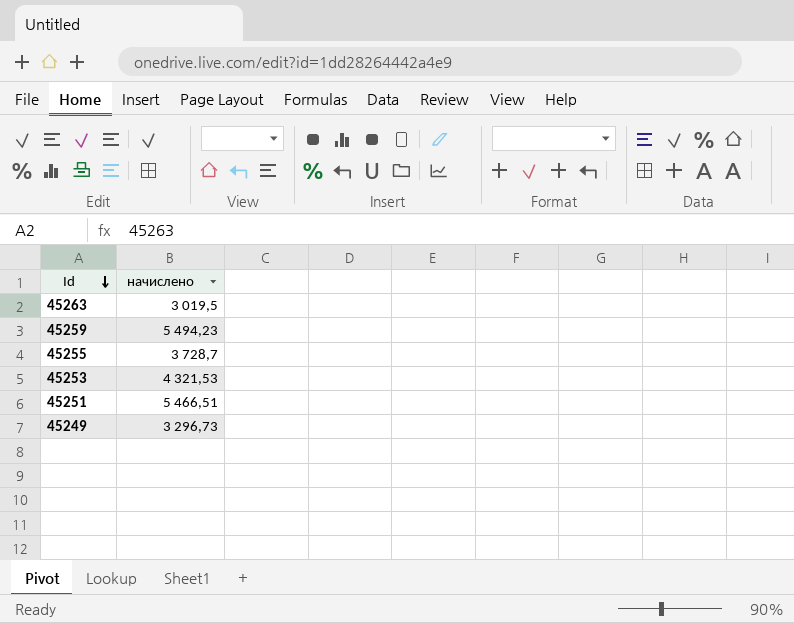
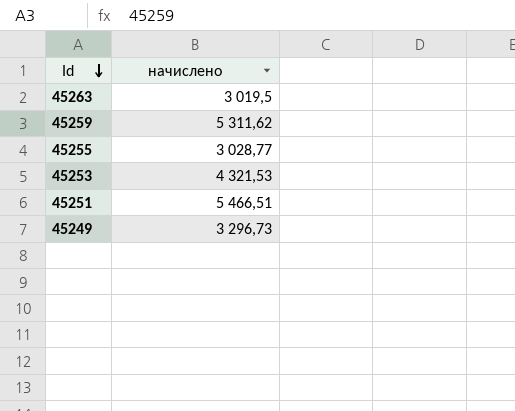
45259 | начислено: 5 494,23 -> 5 311,62
45255 | начислено: 3 728,7 -> 3 028,77

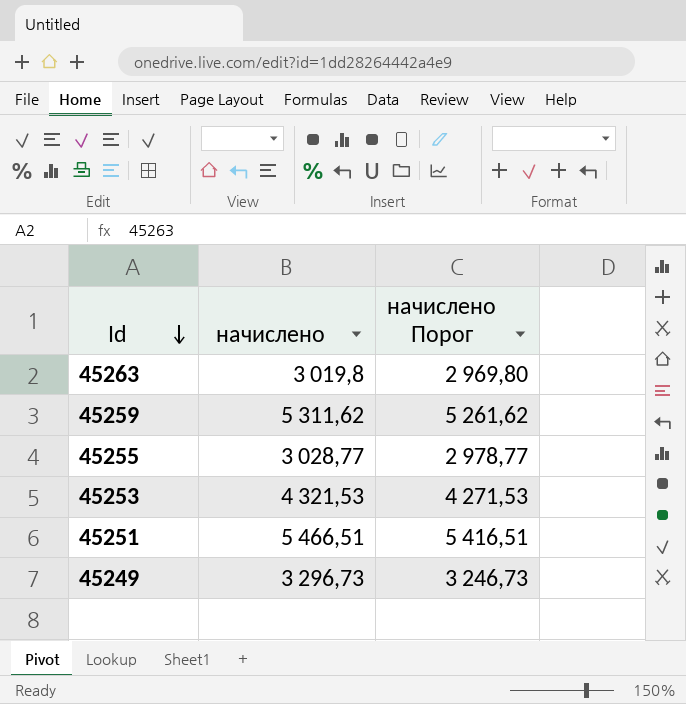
column начислено Порог | formula: none -> [начислено] - 50
45263 | начислено: 3 019,5 -> 3 019,8

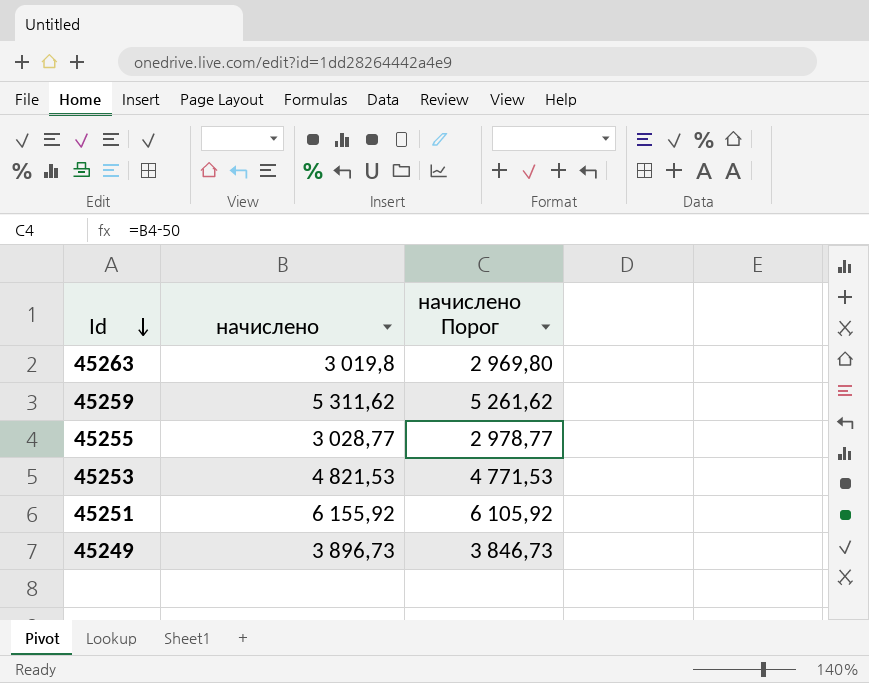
45253 | начислено: 4 321,53 -> 4 821,53
45253 | начислено Порог: 4 271,53 -> 4 771,53
45251 | начислено: 5 466,51 -> 6 155,92
45251 | начислено Порог: 5 416,51 -> 6 105,92
45249 | начислено: 3 296,73 -> 3 896,73
45249 | начислено Порог: 3 246,73 -> 3 846,73

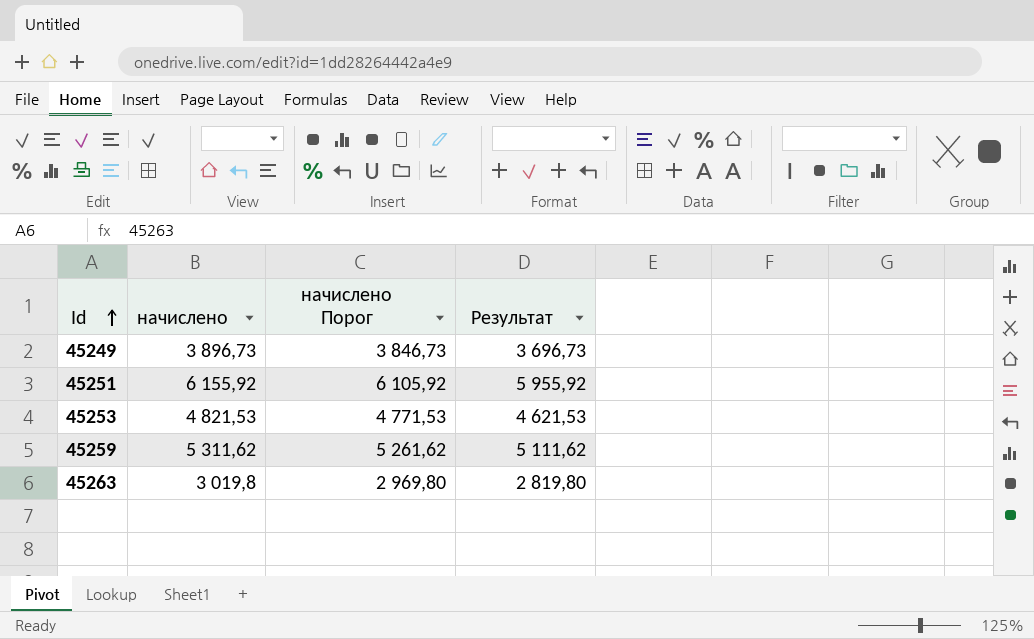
row order: Id descending -> Id ascending
column Результат | formula: none -> [начислено] - 200
row 45255: 3 028,77 | 2 978,77 -> none

